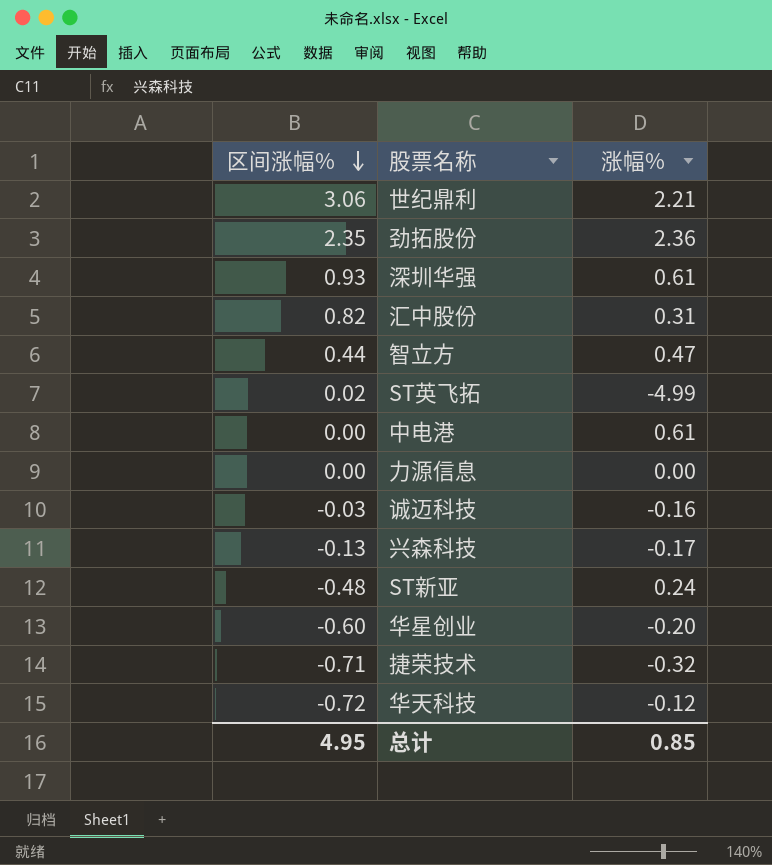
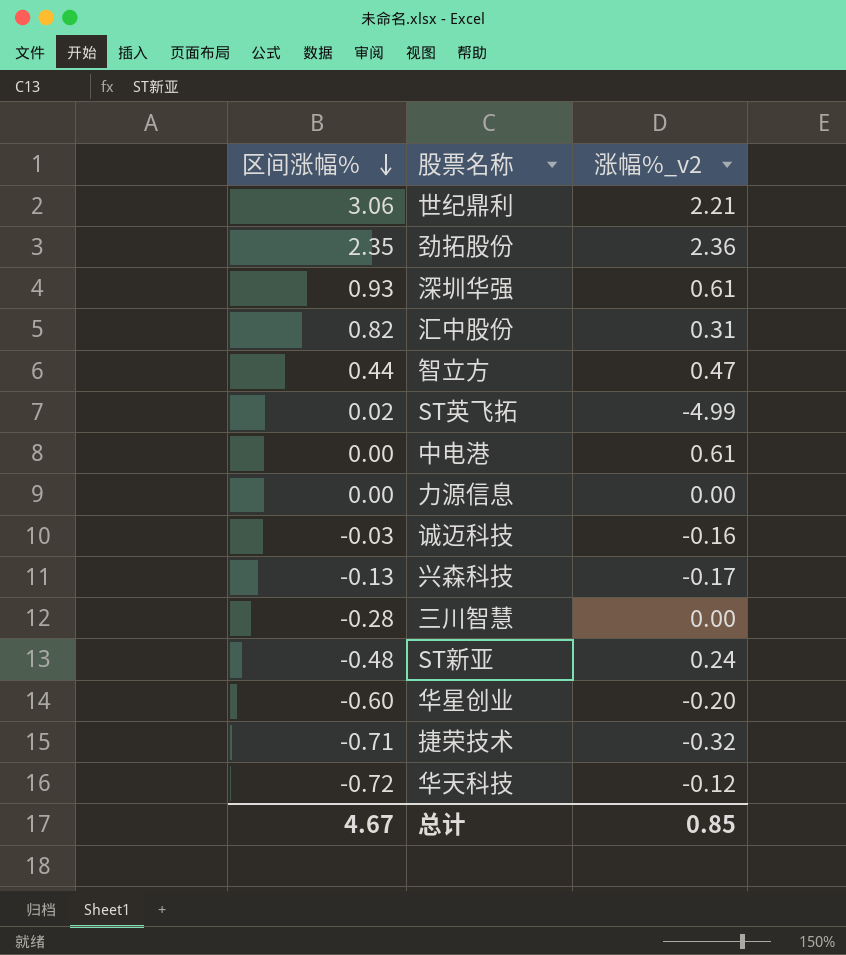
column name: 涨幅% -> 涨幅%_v2
row 三川智慧: none -> -0.28 | 0.00
总计 | 区间涨幅%: 4.95 -> 4.67

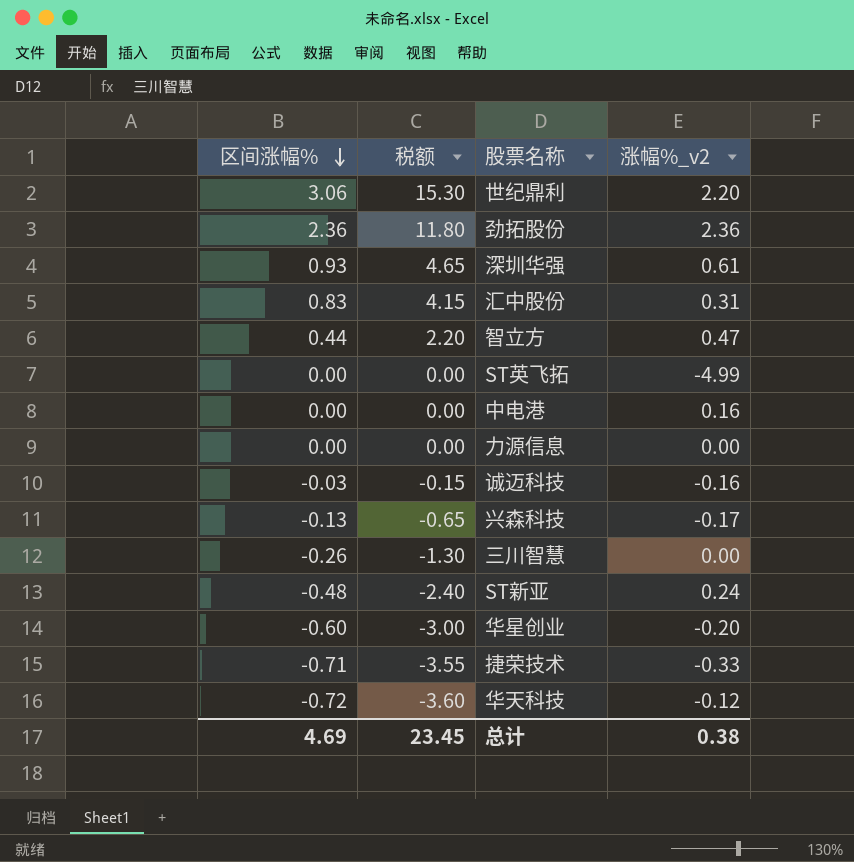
column 税额 | formula: none -> [区间涨幅%] * 5
世纪鼎利 | 涨幅%_v2: 2.21 -> 2.20
劲拓股份 | 区间涨幅%: 2.35 -> 2.36
汇中股份 | 区间涨幅%: 0.82 -> 0.83
ST英飞拓 | 区间涨幅%: 0.02 -> 0.00
中电港 | 涨幅%_v2: 0.61 -> 0.16
三川智慧 | 区间涨幅%: -0.28 -> -0.26
捷荣技术 | 涨幅%_v2: -0.32 -> -0.33
总计 | 区间涨幅%: 4.67 -> 4.69
总计 | 涨幅%_v2: 0.85 -> 0.38

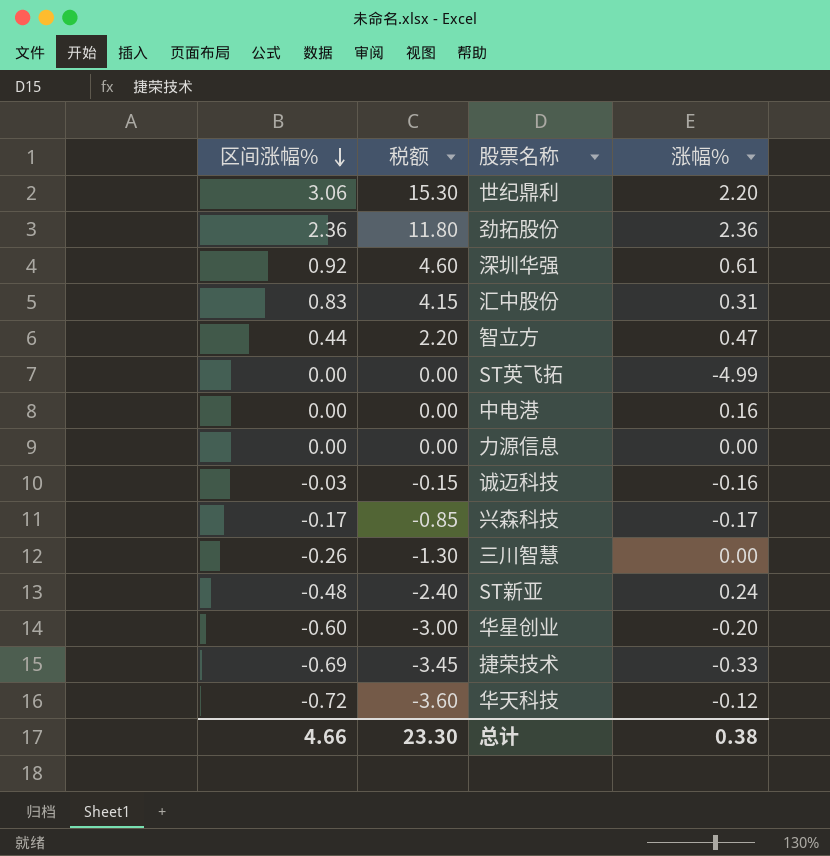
column name: 涨幅%_v2 -> 涨幅%
深圳华强 | 区间涨幅%: 0.93 -> 0.92
深圳华强 | 税额: 4.65 -> 4.60
兴森科技 | 区间涨幅%: -0.13 -> -0.17
兴森科技 | 税额: -0.65 -> -0.85
捷荣技术 | 区间涨幅%: -0.71 -> -0.69
捷荣技术 | 税额: -3.55 -> -3.45
总计 | 区间涨幅%: 4.69 -> 4.66
总计 | 税额: 23.45 -> 23.30

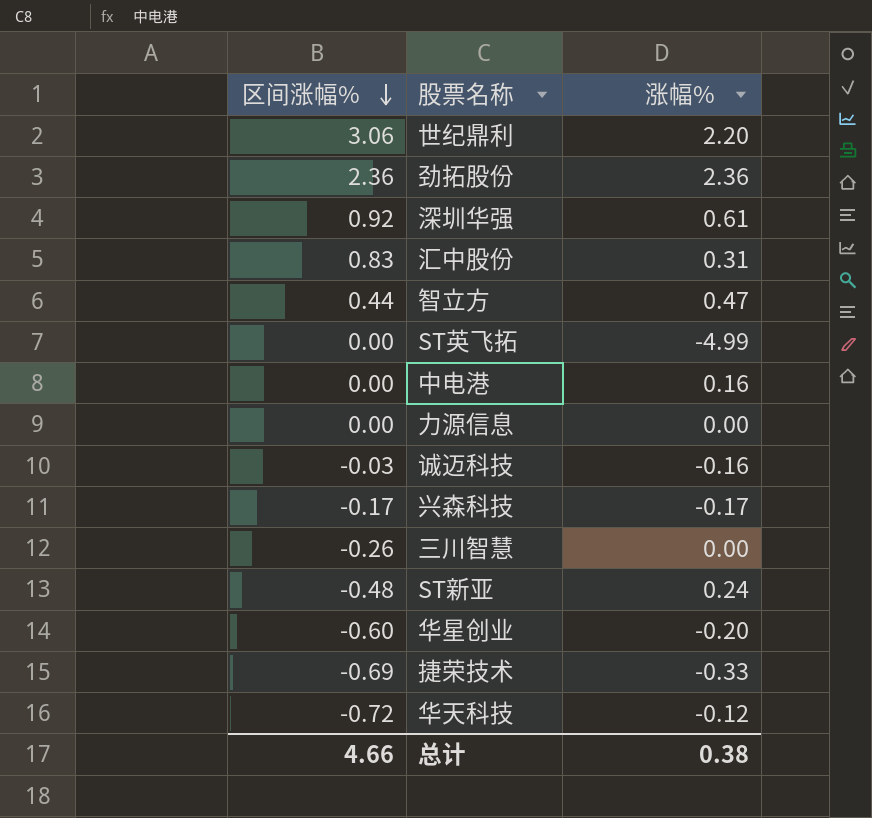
column 税额 | formula: [区间涨幅%] * 5 -> none

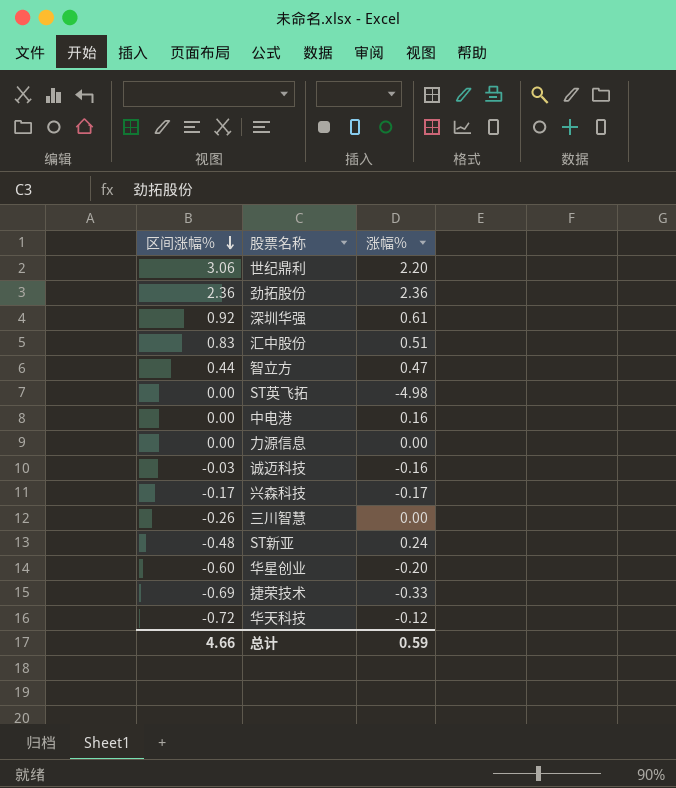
汇中股份 | 涨幅%: 0.31 -> 0.51
ST英飞拓 | 涨幅%: -4.99 -> -4.98
总计 | 涨幅%: 0.38 -> 0.59

